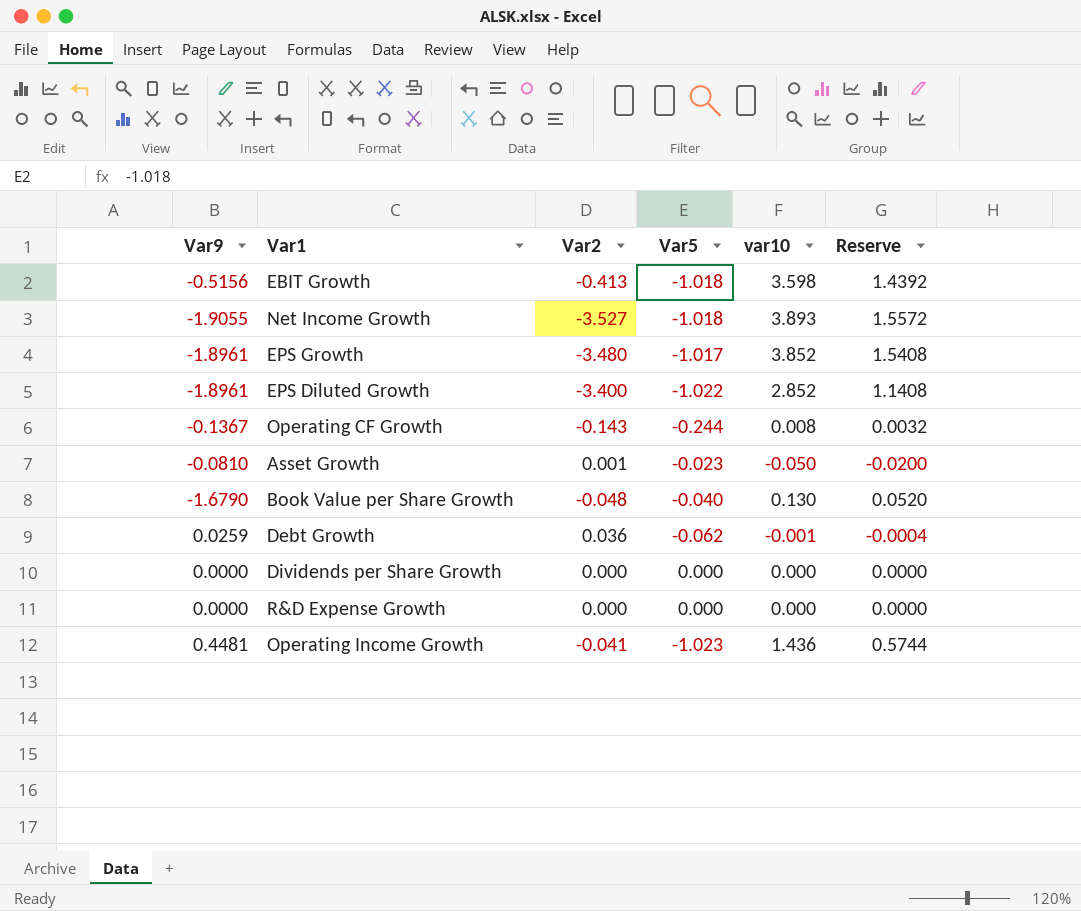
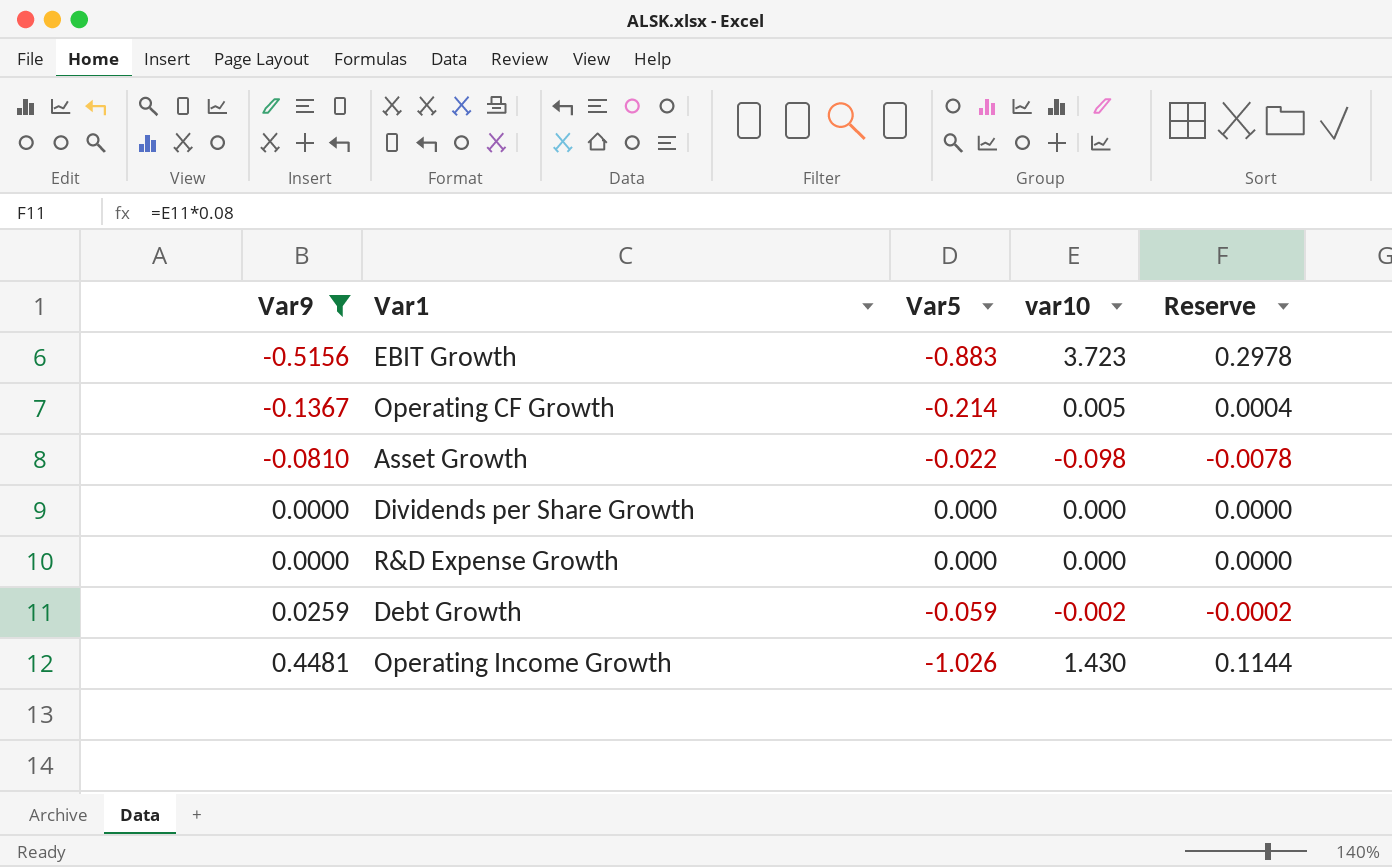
filter: none -> Var9 >= -0.5156
row order: none -> Var9 ascending
column Var2 | position: 3 -> none
column Reserve | formula: [var10] * 0.4 -> [var10] * 0.08
EBIT Growth | Var5: -1.018 -> -0.883
EBIT Growth | var10: 3.598 -> 3.723
Operating CF Growth | Var5: -0.244 -> -0.214
Operating CF Growth | var10: 0.008 -> 0.005
Asset Growth | Var5: -0.023 -> -0.022
Asset Growth | var10: -0.050 -> -0.098
Debt Growth | Var5: -0.062 -> -0.059
Debt Growth | var10: -0.001 -> -0.002
Operating Income Growth | Var5: -1.023 -> -1.026
Operating Income Growth | var10: 1.436 -> 1.430

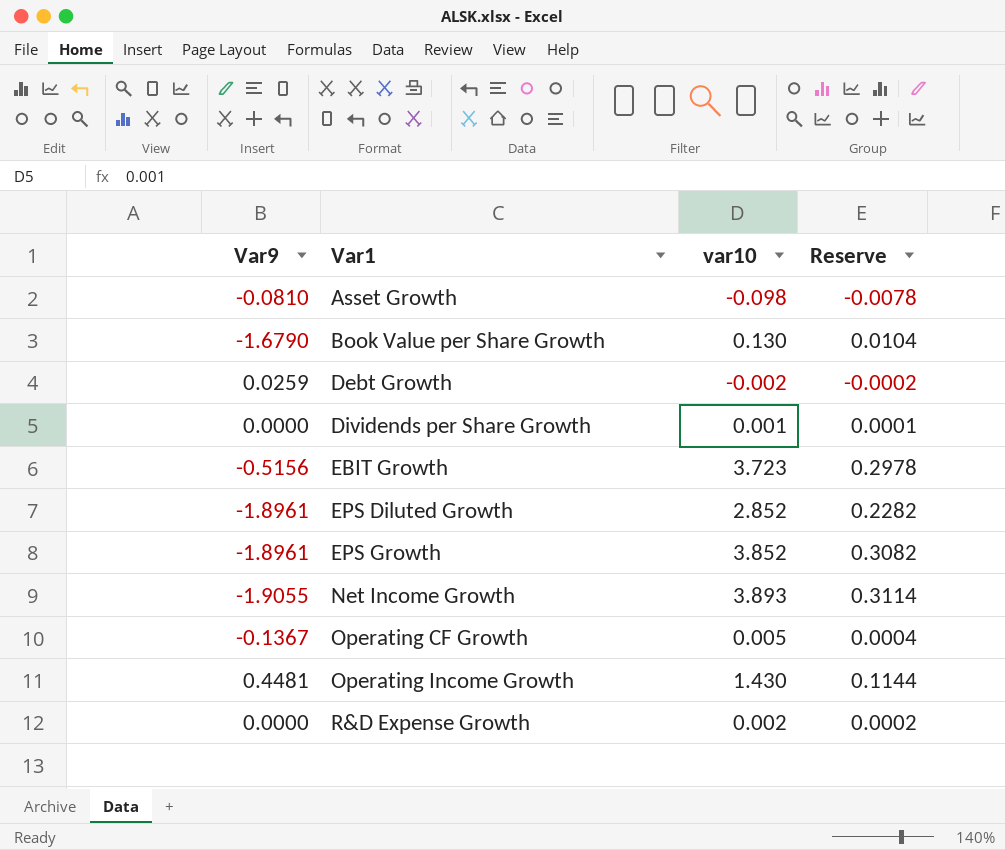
filter: Var9 >= -0.5156 -> none
row order: Var9 ascending -> Var1 ascending
column Var5 | position: 3 -> none
Dividends per Share Growth | var10: 0.000 -> 0.001
Dividends per Share Growth | Reserve: 0.0000 -> 0.0001
R&D Expense Growth | var10: 0.000 -> 0.002
R&D Expense Growth | Reserve: 0.0000 -> 0.0002

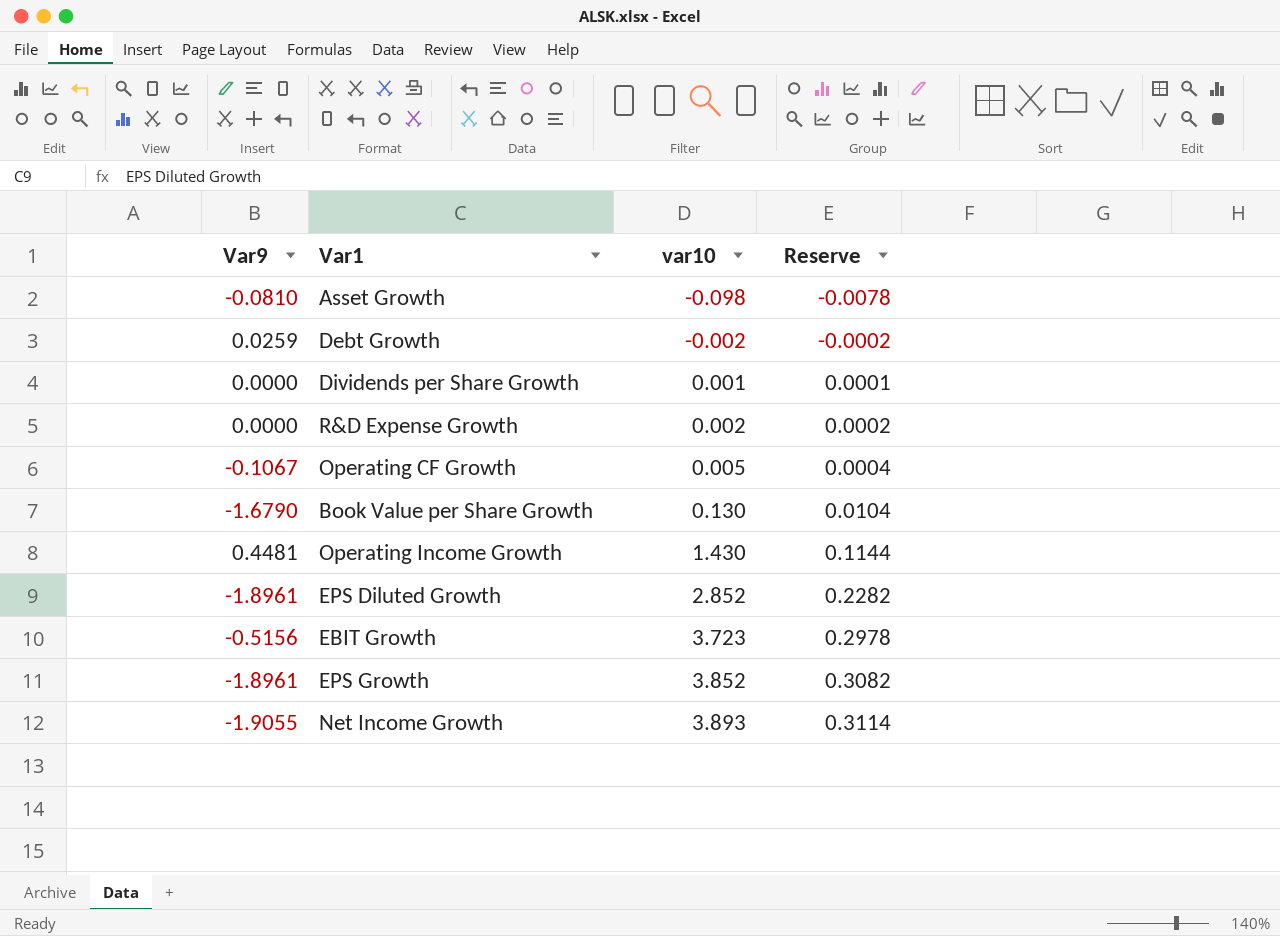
row order: Var1 ascending -> var10 ascending
Operating CF Growth | Var9: -0.1367 -> -0.1067

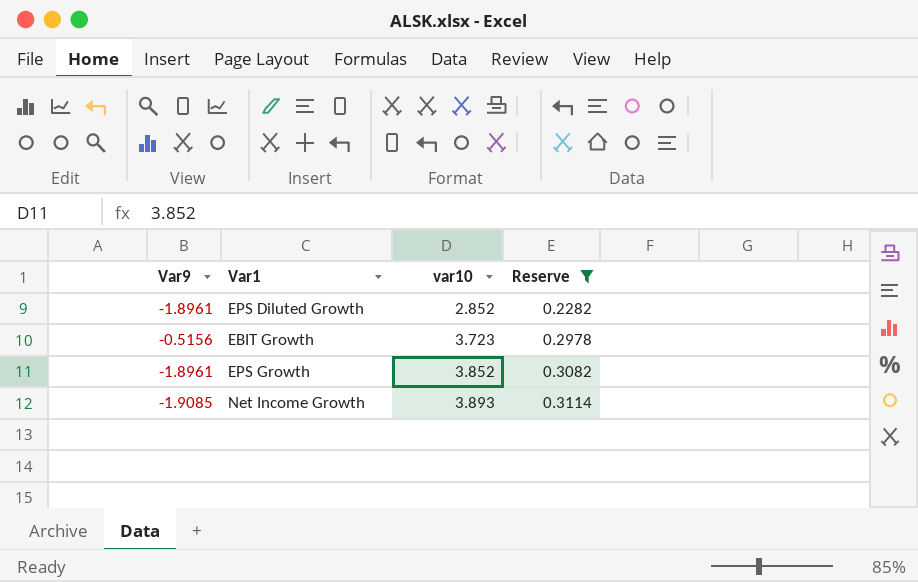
filter: none -> Reserve >= 0.2282
Net Income Growth | Var9: -1.9055 -> -1.9085

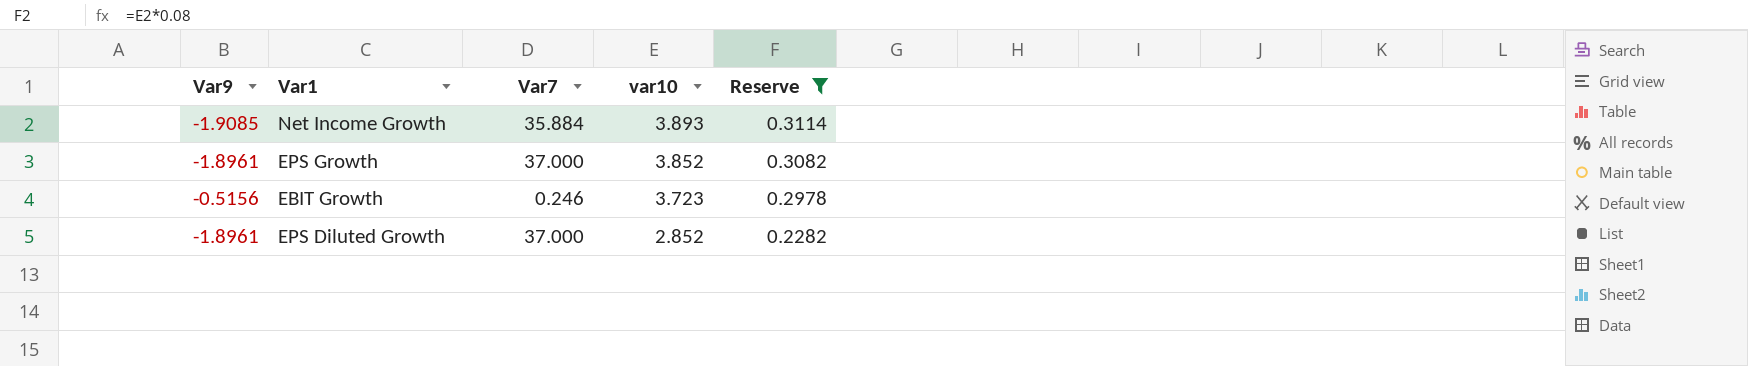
row order: var10 ascending -> var10 descending
column Var7 | position: none -> 3

